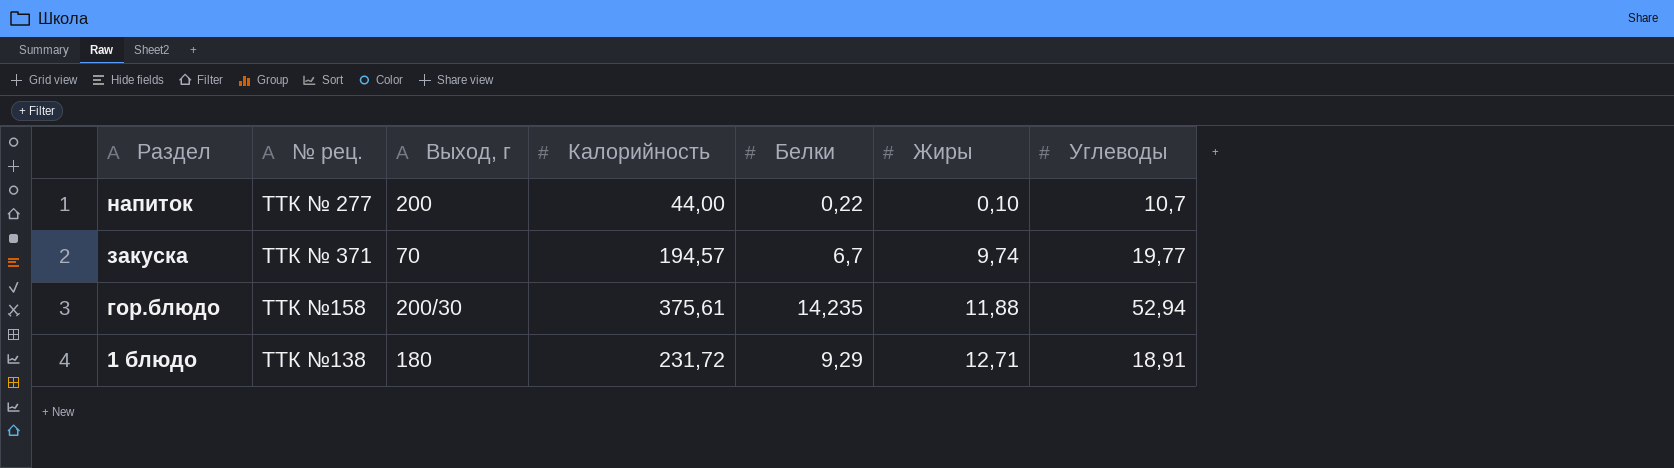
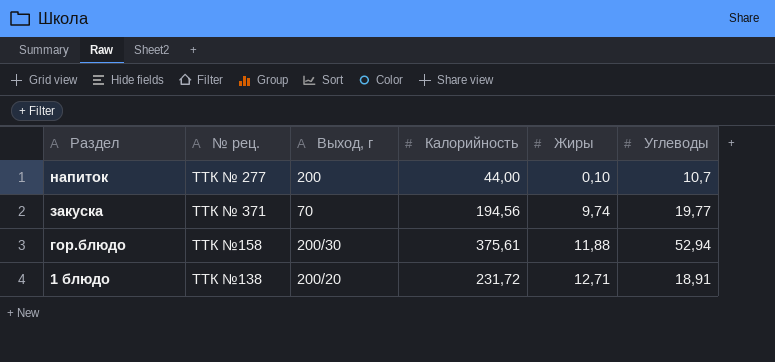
column Белки | position: 5 -> none
закуска | Калорийность: 194,57 -> 194,56
1 блюдо | Выход, г: 180 -> 200/20

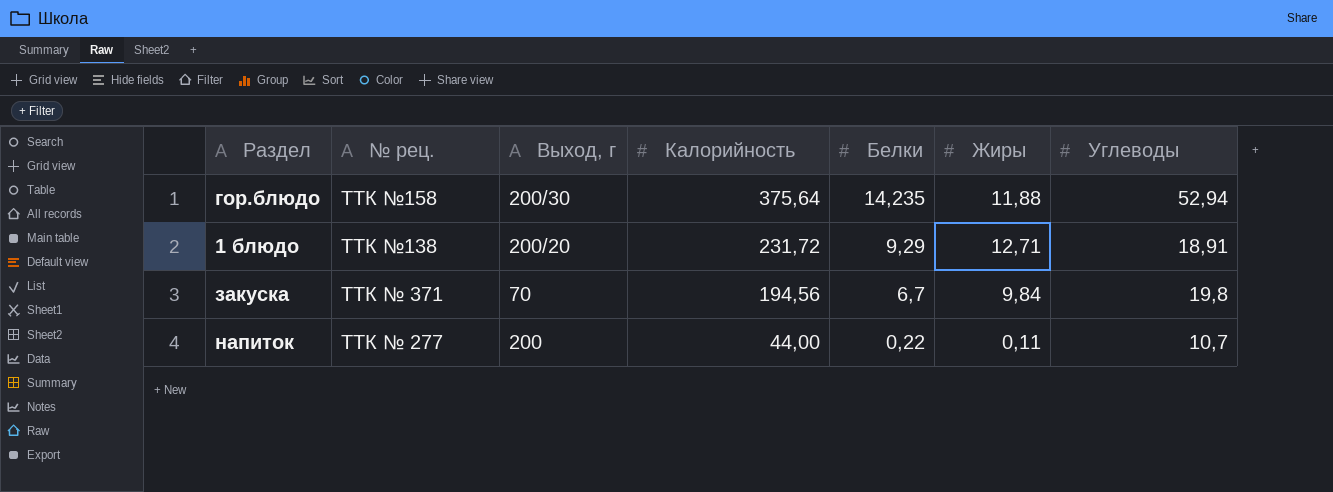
row order: Раздел descending -> Калорийность descending
column Белки | position: none -> 5
гор.блюдо | Калорийность: 375,61 -> 375,64
закуска | Жиры: 9,74 -> 9,84
закуска | Углеводы: 19,77 -> 19,8
напиток | Жиры: 0,10 -> 0,11

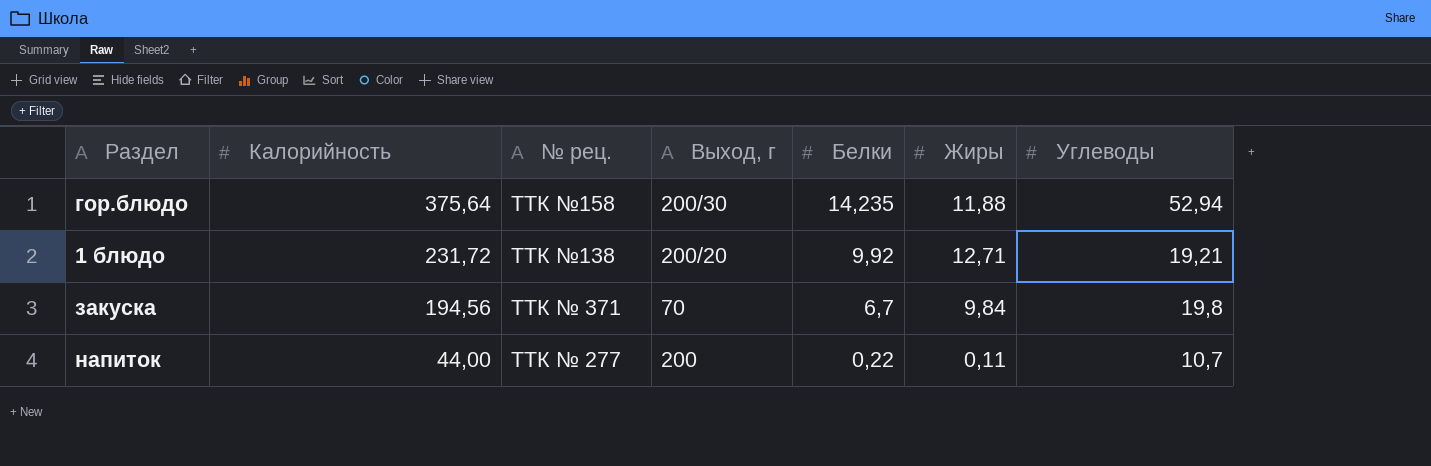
column Калорийность | position: 4 -> 2
1 блюдо | Белки: 9,29 -> 9,92
1 блюдо | Углеводы: 18,91 -> 19,21

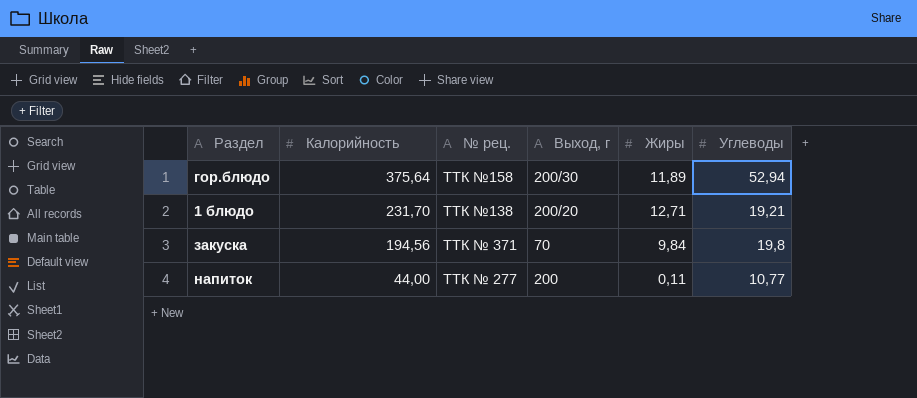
column Белки | position: 5 -> none
гор.блюдо | Жиры: 11,88 -> 11,89
1 блюдо | Калорийность: 231,72 -> 231,70
напиток | Углеводы: 10,7 -> 10,77

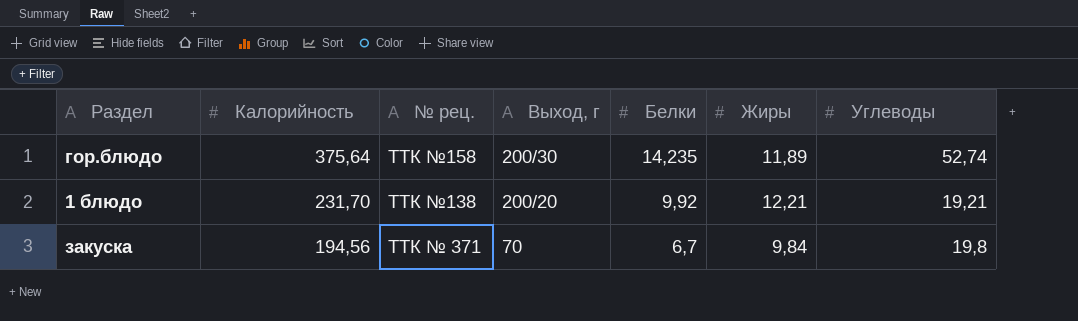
column Белки | position: none -> 5
row напиток: 44,00 | ТТК № 277 | 200 | 0,11 | 10,77 -> none
гор.блюдо | Углеводы: 52,94 -> 52,74
1 блюдо | Жиры: 12,71 -> 12,21

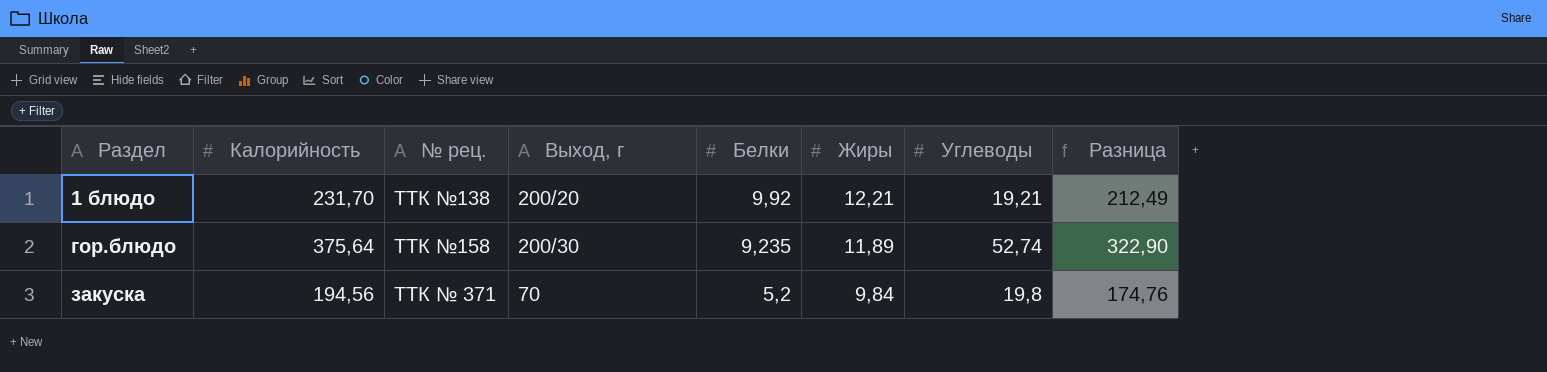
row order: Калорийность descending -> Раздел ascending
column Разница | formula: none -> [Калорийность] - [Углеводы]
гор.блюдо | Белки: 14,235 -> 9,235
закуска | Белки: 6,7 -> 5,2

